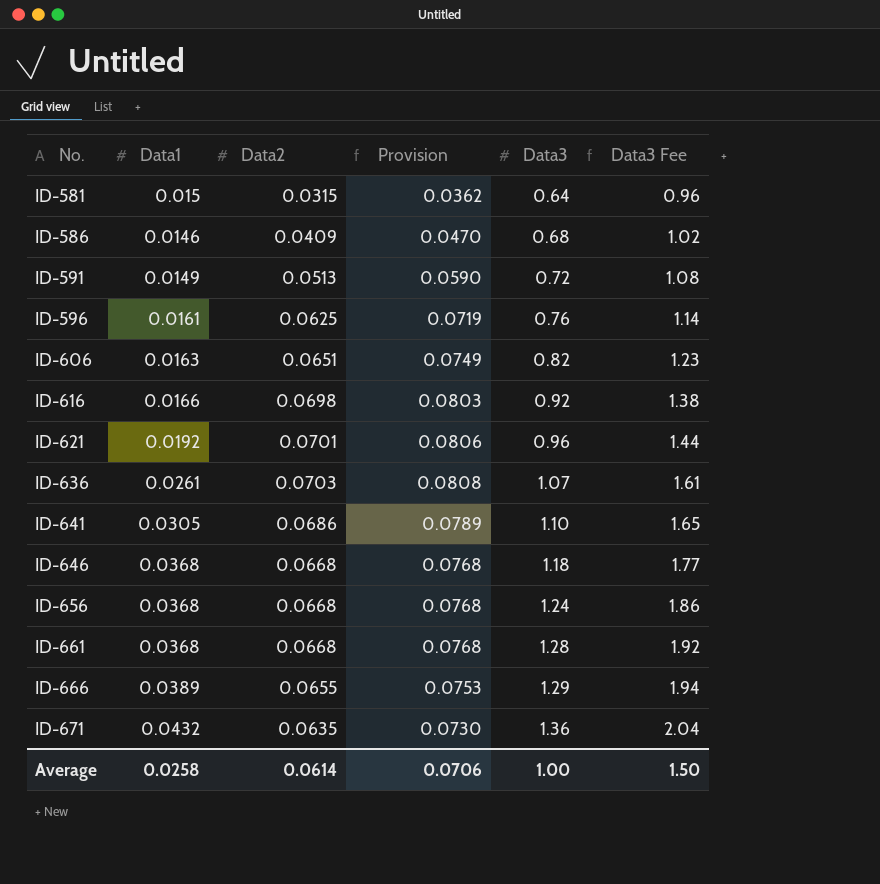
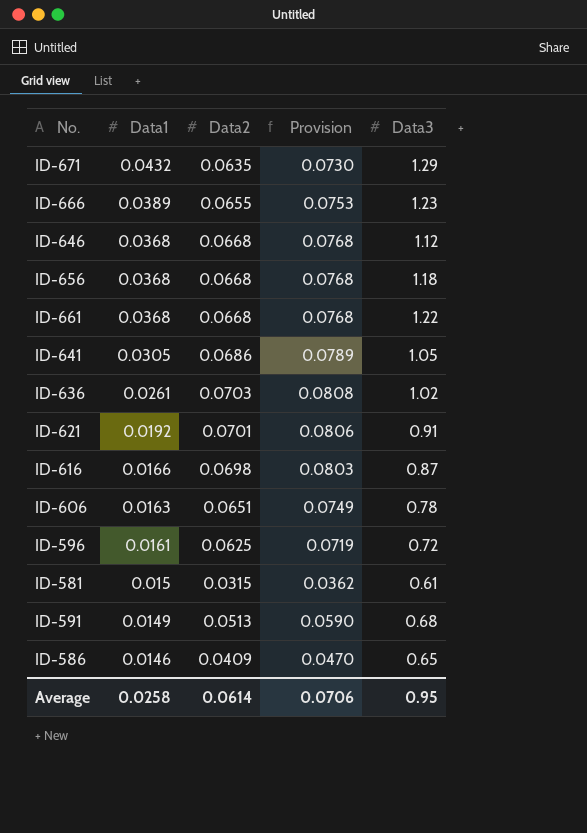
row order: No. ascending -> Data1 descending
column Data3 Fee | formula: [Data3] * 1.5 -> none
ID-671 | Data3: 1.36 -> 1.29
ID-666 | Data3: 1.29 -> 1.23
ID-646 | Data3: 1.18 -> 1.12
ID-656 | Data3: 1.24 -> 1.18
ID-661 | Data3: 1.28 -> 1.22
ID-641 | Data3: 1.10 -> 1.05
ID-636 | Data3: 1.07 -> 1.02
ID-621 | Data3: 0.96 -> 0.91
ID-616 | Data3: 0.92 -> 0.87
ID-606 | Data3: 0.82 -> 0.78
ID-596 | Data3: 0.76 -> 0.72
ID-581 | Data3: 0.64 -> 0.61
ID-591 | Data3: 0.72 -> 0.68
ID-586 | Data3: 0.68 -> 0.65
Average | Data3: 1.00 -> 0.95

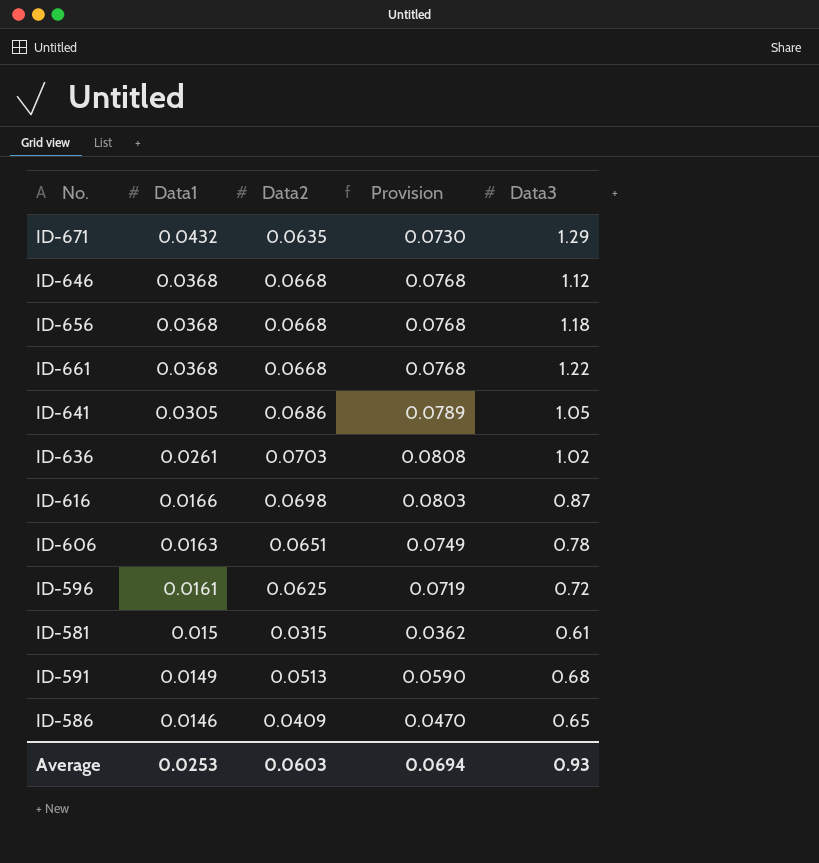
row ID-666: 0.0389 | 0.0655 | 0.0753 | 1.23 -> none
row ID-621: 0.0192 | 0.0701 | 0.0806 | 0.91 -> none
Average | Data1: 0.0258 -> 0.0253
Average | Data2: 0.0614 -> 0.0603
Average | Provision: 0.0706 -> 0.0694
Average | Data3: 0.95 -> 0.93

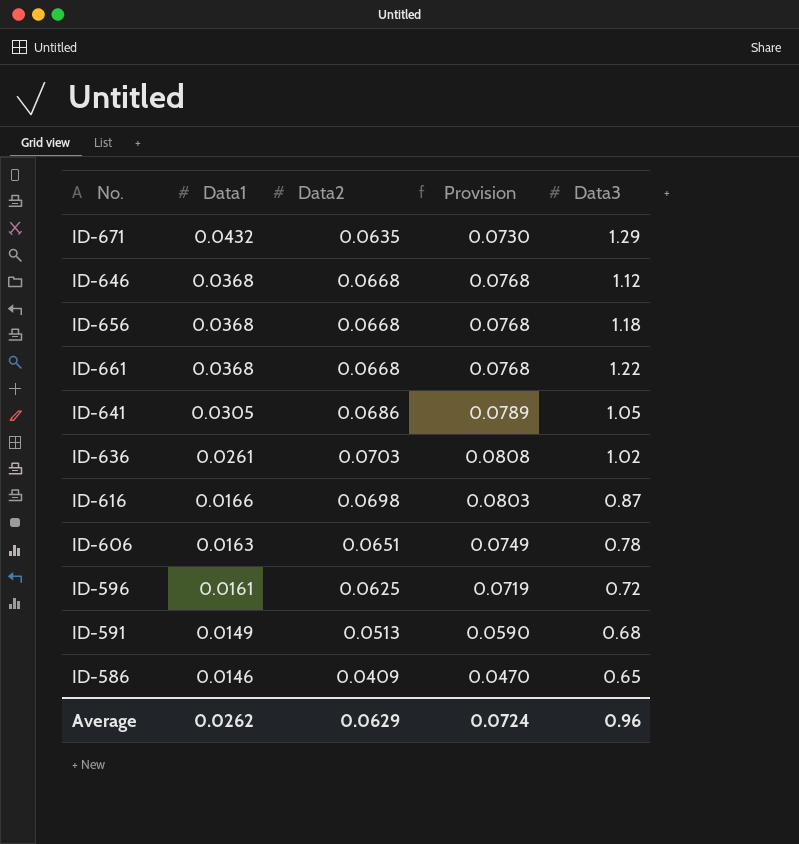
row ID-581: 0.015 | 0.0315 | 0.0362 | 0.61 -> none
Average | Data1: 0.0253 -> 0.0262
Average | Data2: 0.0603 -> 0.0629
Average | Provision: 0.0694 -> 0.0724
Average | Data3: 0.93 -> 0.96

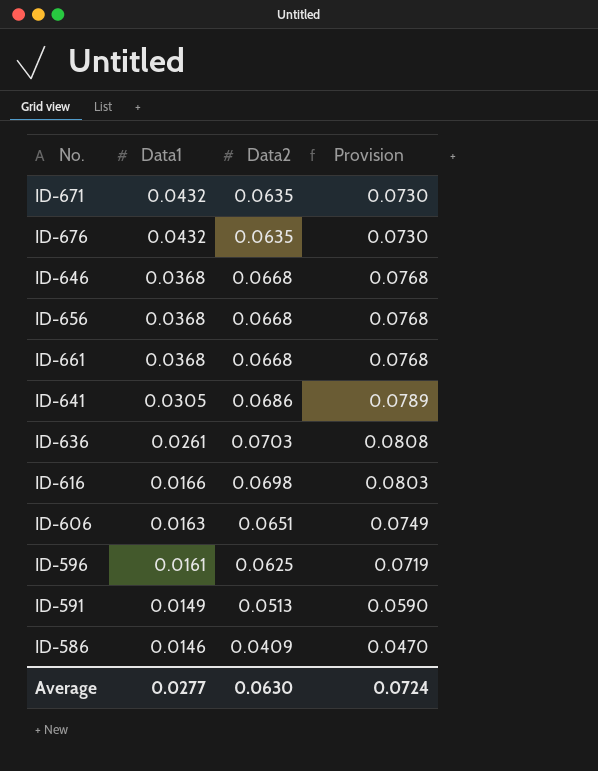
column Data3 | position: 5 -> none
row ID-676: none -> 0.0432 | 0.0635 | 0.0730
Average | Data1: 0.0262 -> 0.0277
Average | Data2: 0.0629 -> 0.0630

